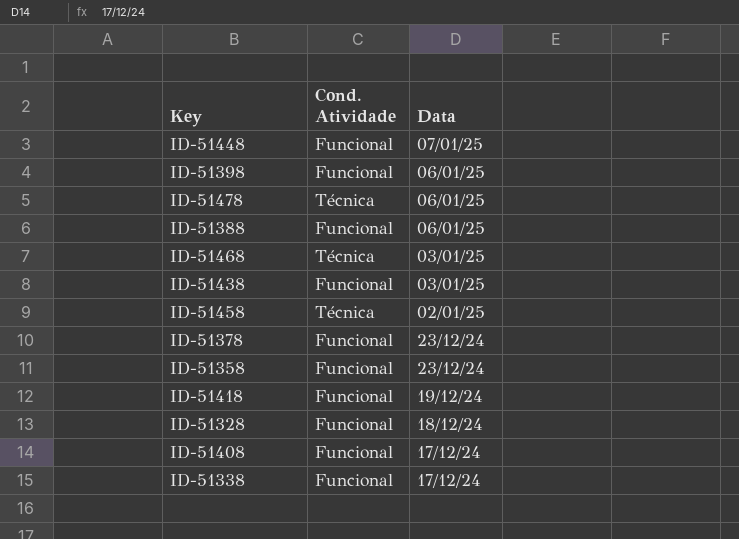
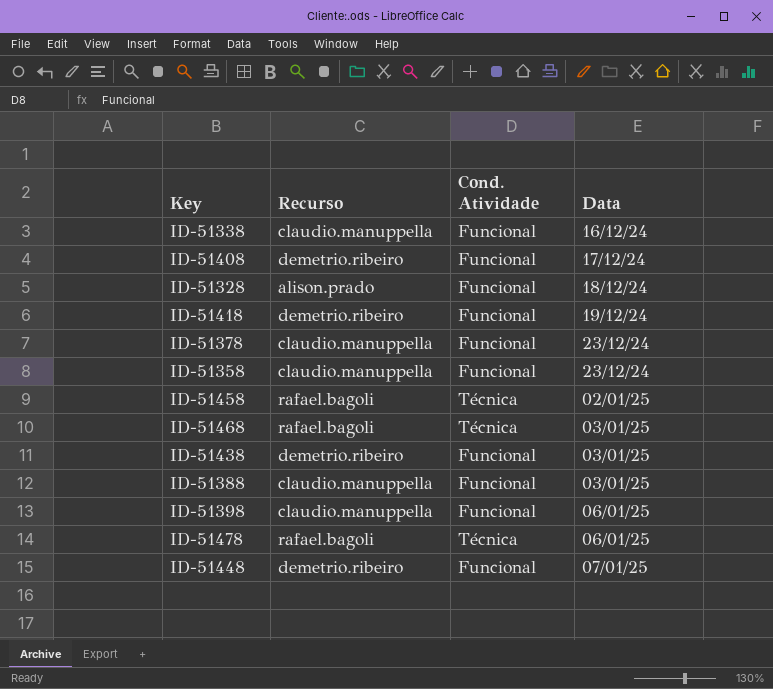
row order: Data descending -> Data ascending
column Recurso | position: none -> 2
ID-51338 | Data: 17/12/24 -> 16/12/24
ID-51388 | Data: 06/01/25 -> 03/01/25

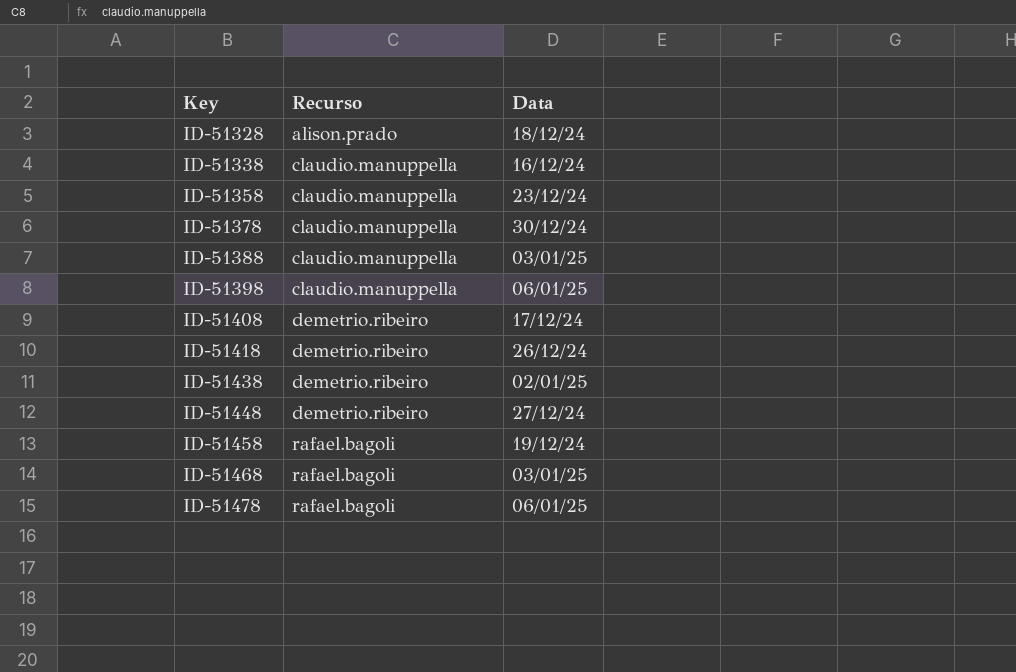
row order: Data ascending -> Key ascending
column Cond. Atividade | position: 3 -> none
ID-51378 | Data: 23/12/24 -> 30/12/24
ID-51418 | Data: 19/12/24 -> 26/12/24
ID-51438 | Data: 03/01/25 -> 02/01/25
ID-51448 | Data: 07/01/25 -> 27/12/24
ID-51458 | Data: 02/01/25 -> 19/12/24

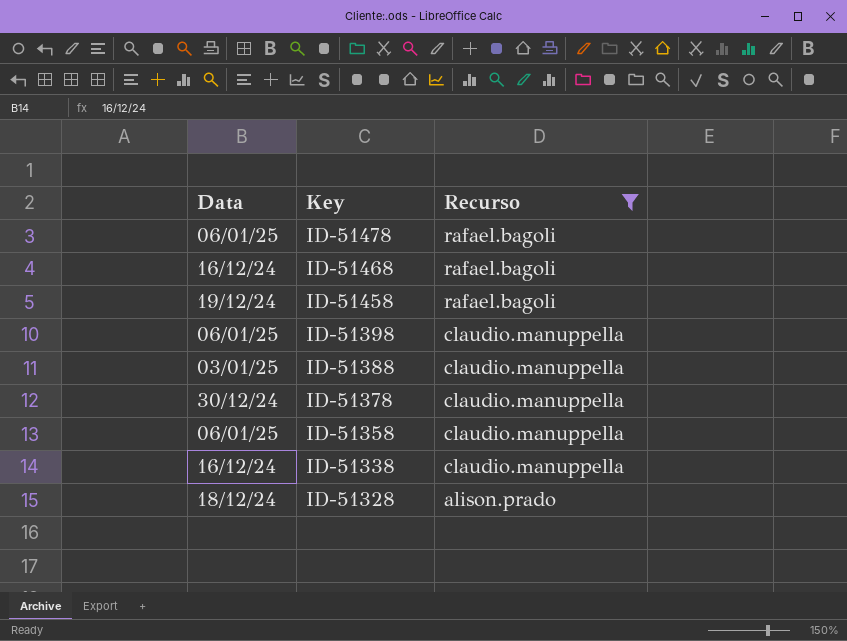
filter: none -> Recurso != demetrio.ribeiro
row order: Key ascending -> Key descending
column Data | position: 3 -> 1
ID-51468 | Data: 03/01/25 -> 16/12/24
ID-51358 | Data: 23/12/24 -> 06/01/25

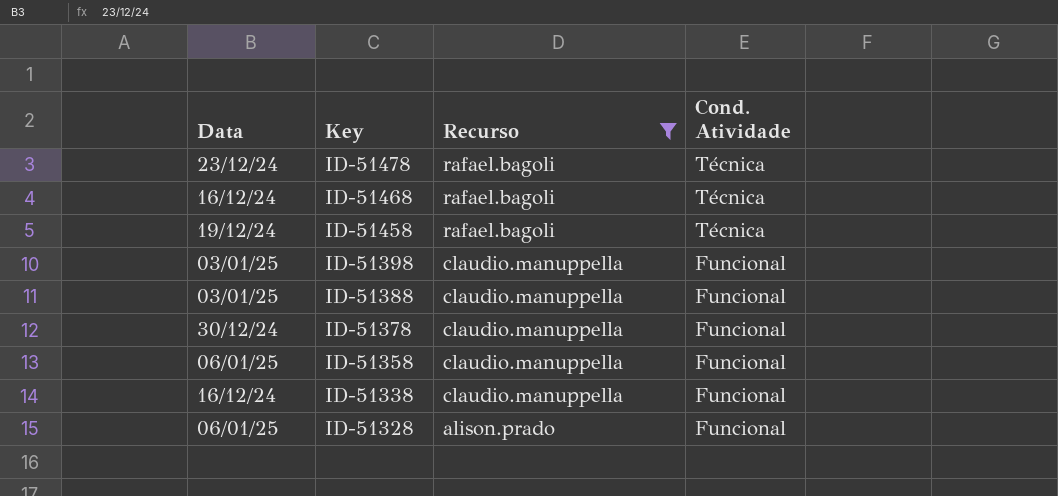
column Cond. Atividade | position: none -> 4
ID-51478 | Data: 06/01/25 -> 23/12/24
ID-51398 | Data: 06/01/25 -> 03/01/25
ID-51328 | Data: 18/12/24 -> 06/01/25

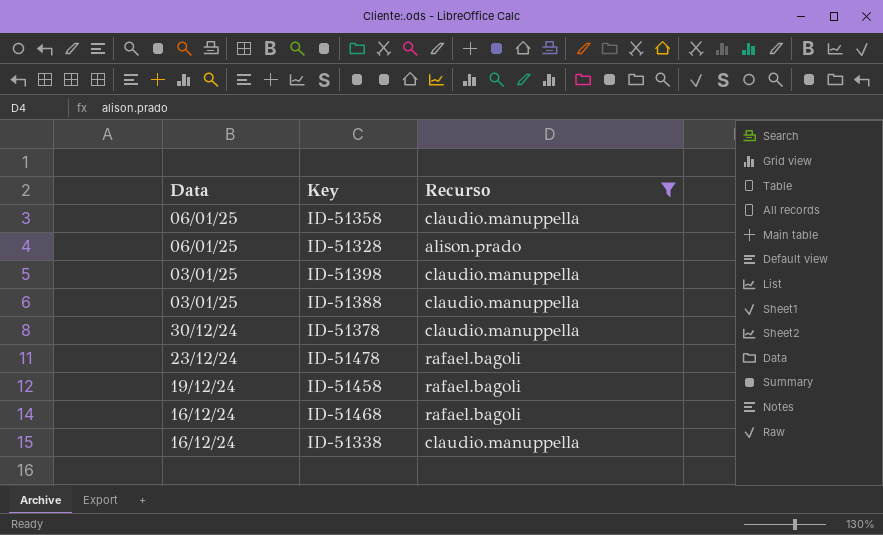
row order: Key descending -> Data descending
column Cond. Atividade | position: 4 -> none

